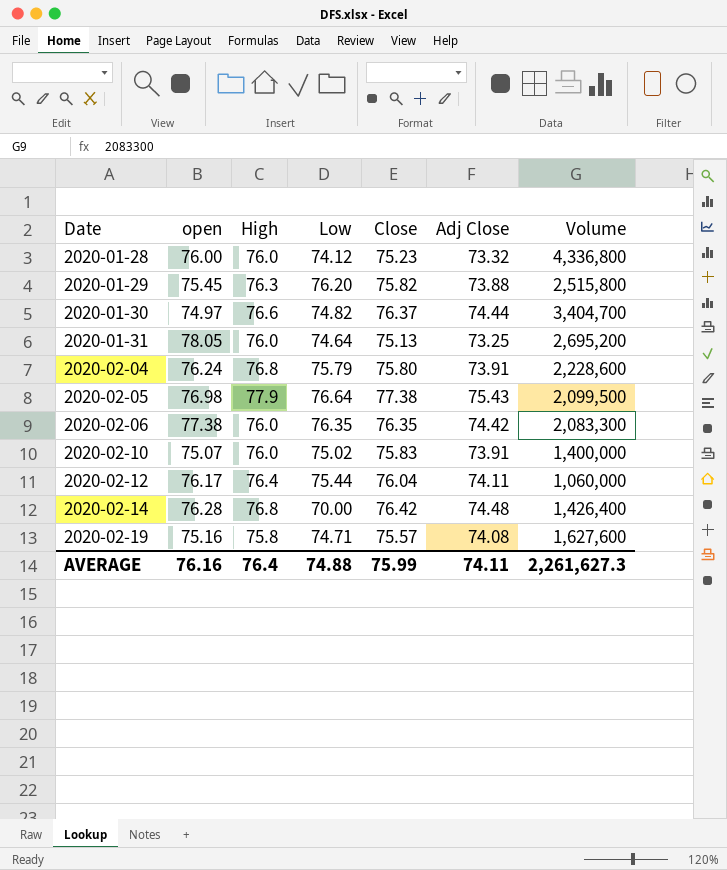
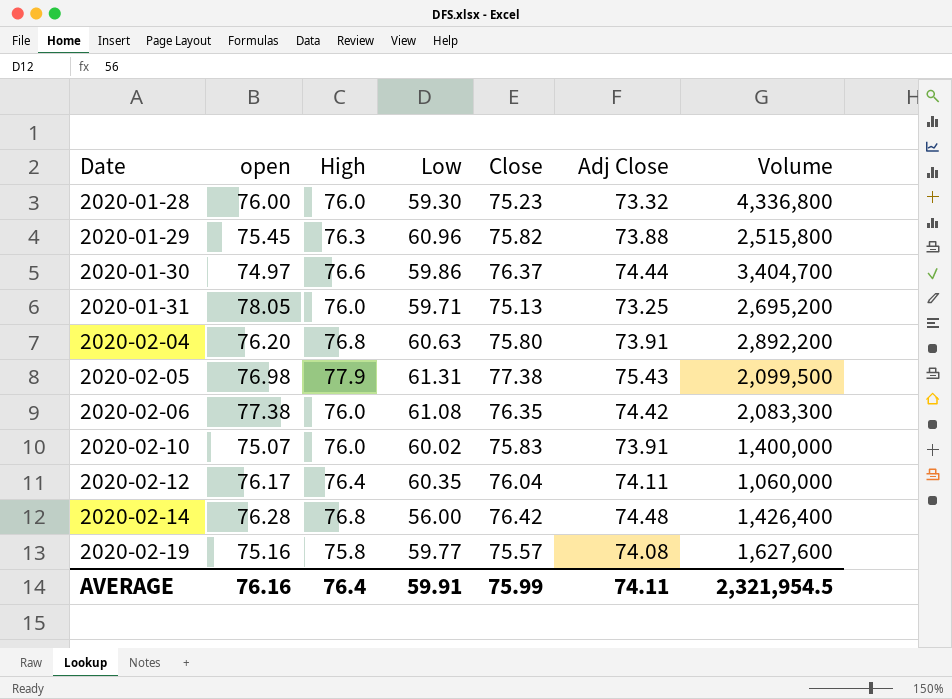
2020-01-28 | Low: 74.12 -> 59.30
2020-01-29 | Low: 76.20 -> 60.96
2020-01-30 | Low: 74.82 -> 59.86
2020-01-31 | Low: 74.64 -> 59.71
2020-02-04 | open: 76.24 -> 76.20
2020-02-04 | Low: 75.79 -> 60.63
2020-02-04 | Volume: 2,228,600 -> 2,892,200
2020-02-05 | Low: 76.64 -> 61.31
2020-02-06 | Low: 76.35 -> 61.08
2020-02-10 | Low: 75.02 -> 60.02
2020-02-12 | Low: 75.44 -> 60.35
2020-02-14 | Low: 70.00 -> 56.00
2020-02-19 | Low: 74.71 -> 59.77
AVERAGE | Low: 74.88 -> 59.91
AVERAGE | Volume: 2,261,627.3 -> 2,321,954.5

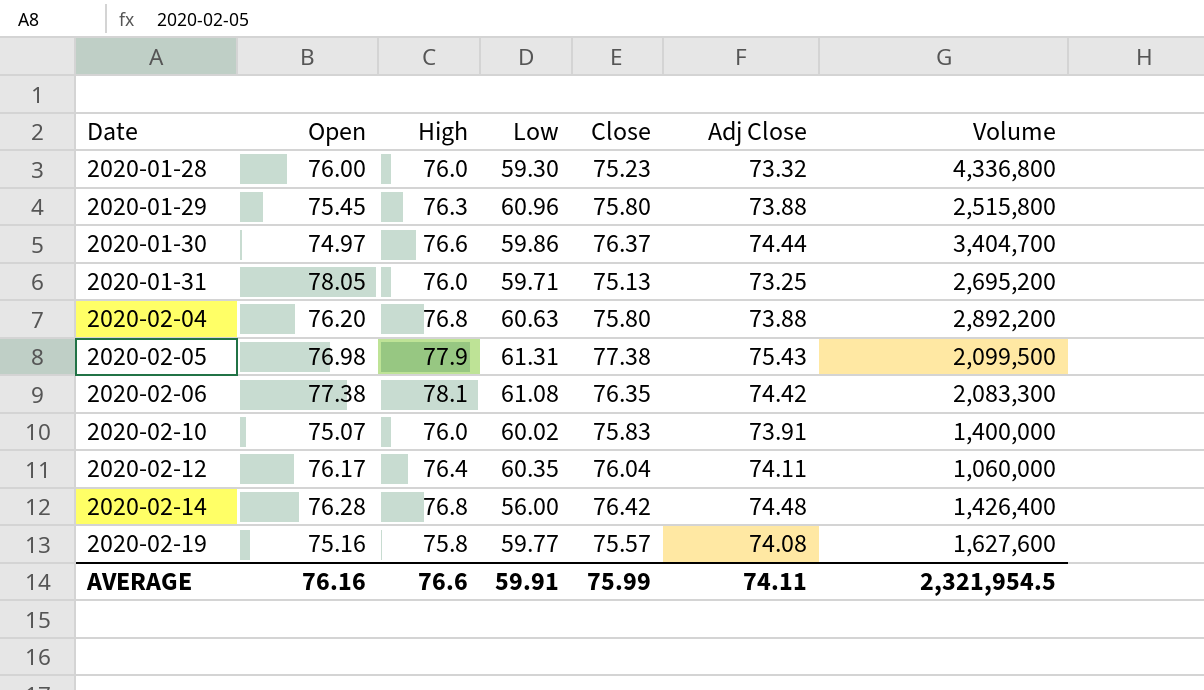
column name: open -> Open
2020-01-29 | Close: 75.82 -> 75.80
2020-02-04 | Adj Close: 73.91 -> 73.88
2020-02-06 | High: 76.0 -> 78.1
AVERAGE | High: 76.4 -> 76.6

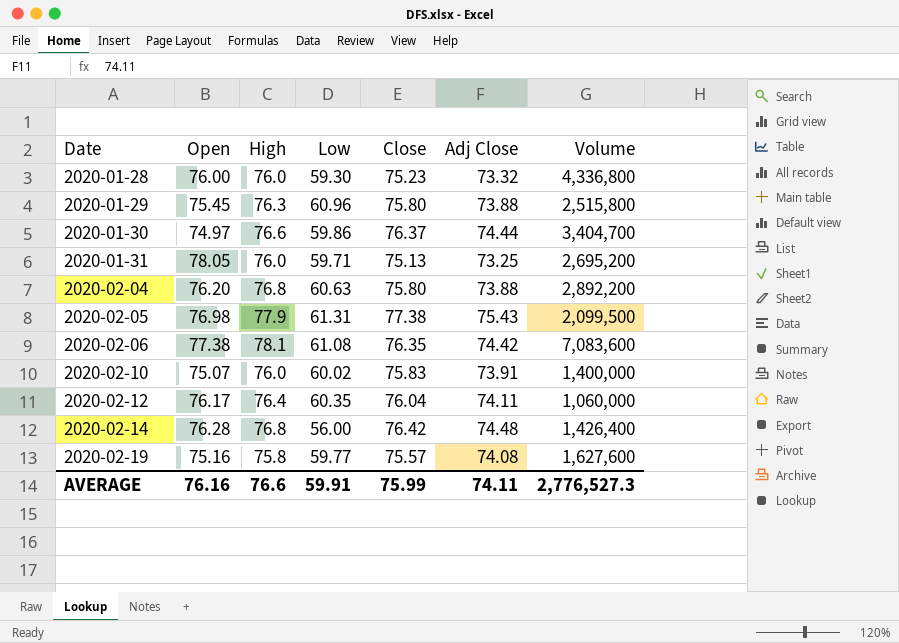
2020-02-06 | Volume: 2,083,300 -> 7,083,600
AVERAGE | Volume: 2,321,954.5 -> 2,776,527.3

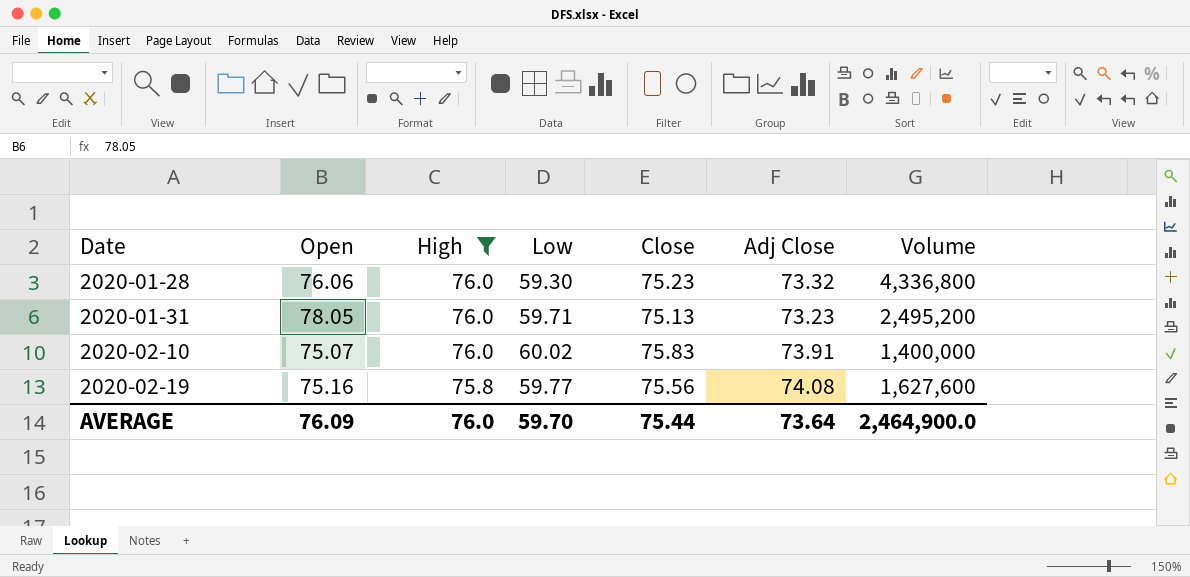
filter: none -> High <= 76.0
2020-01-28 | Open: 76.00 -> 76.06
2020-01-31 | Adj Close: 73.25 -> 73.23
2020-01-31 | Volume: 2,695,200 -> 2,495,200
2020-02-19 | Close: 75.57 -> 75.56
AVERAGE | Open: 76.16 -> 76.09
AVERAGE | High: 76.6 -> 76.0
AVERAGE | Low: 59.91 -> 59.70
AVERAGE | Close: 75.99 -> 75.44
AVERAGE | Adj Close: 74.11 -> 73.64
AVERAGE | Volume: 2,776,527.3 -> 2,464,900.0

